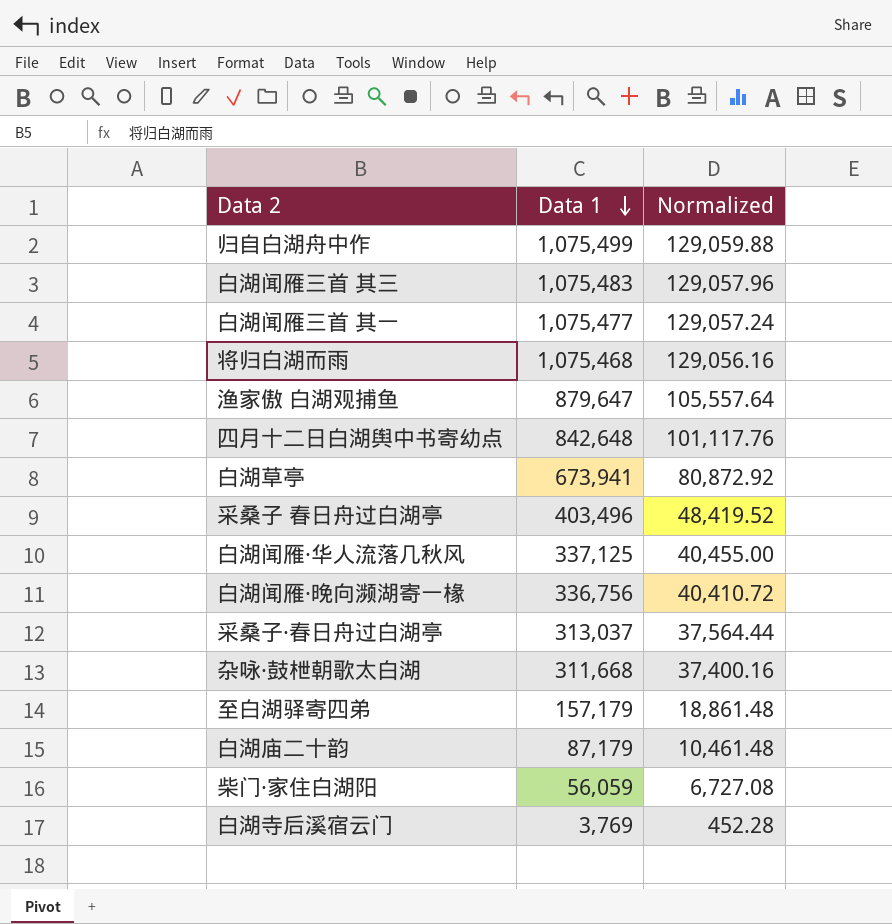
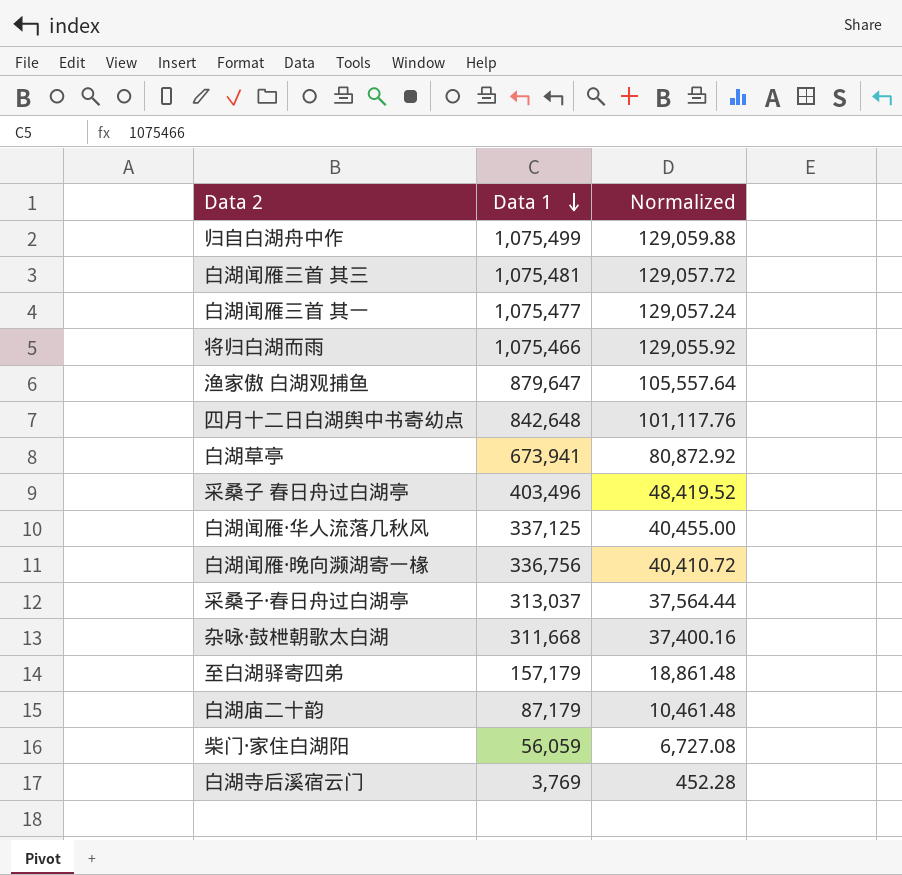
白湖闻雁三首 其三 | Data 1: 1,075,483 -> 1,075,481
白湖闻雁三首 其三 | Normalized: 129,057.96 -> 129,057.72
将归白湖而雨 | Data 1: 1,075,468 -> 1,075,466
将归白湖而雨 | Normalized: 129,056.16 -> 129,055.92

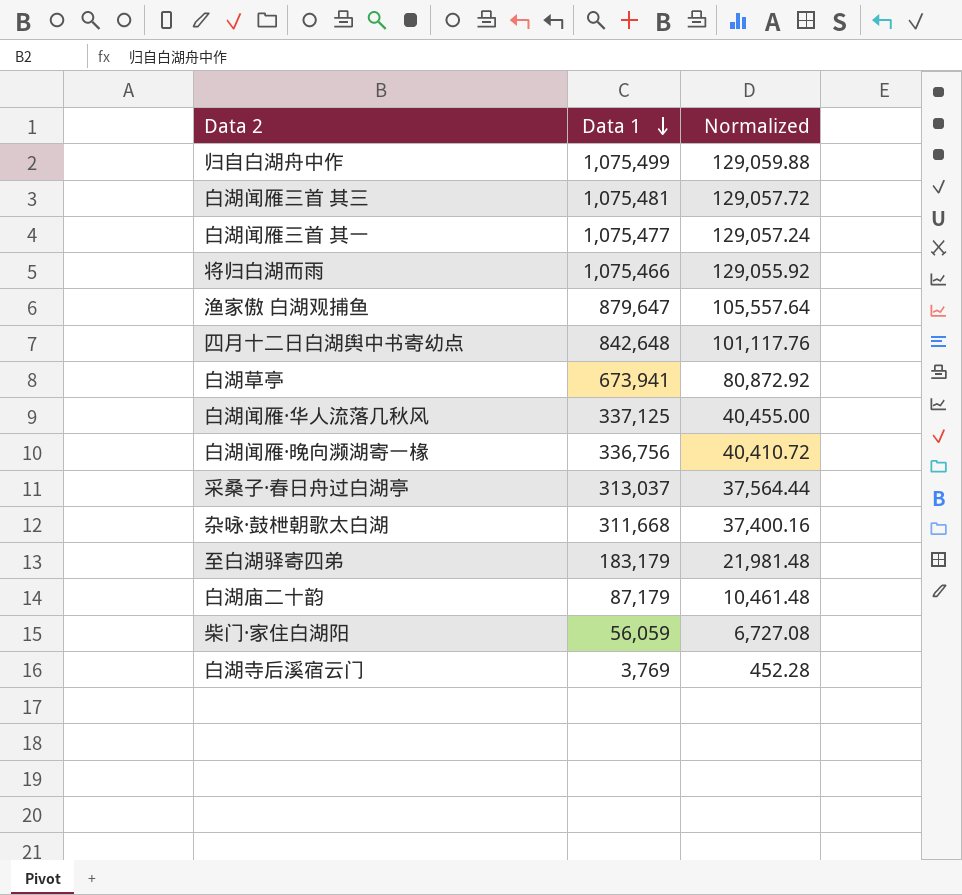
row 采桑子 春日舟过白湖亭: 403,496 | 48,419.52 -> none
至白湖驿寄四弟 | Data 1: 157,179 -> 183,179
至白湖驿寄四弟 | Normalized: 18,861.48 -> 21,981.48

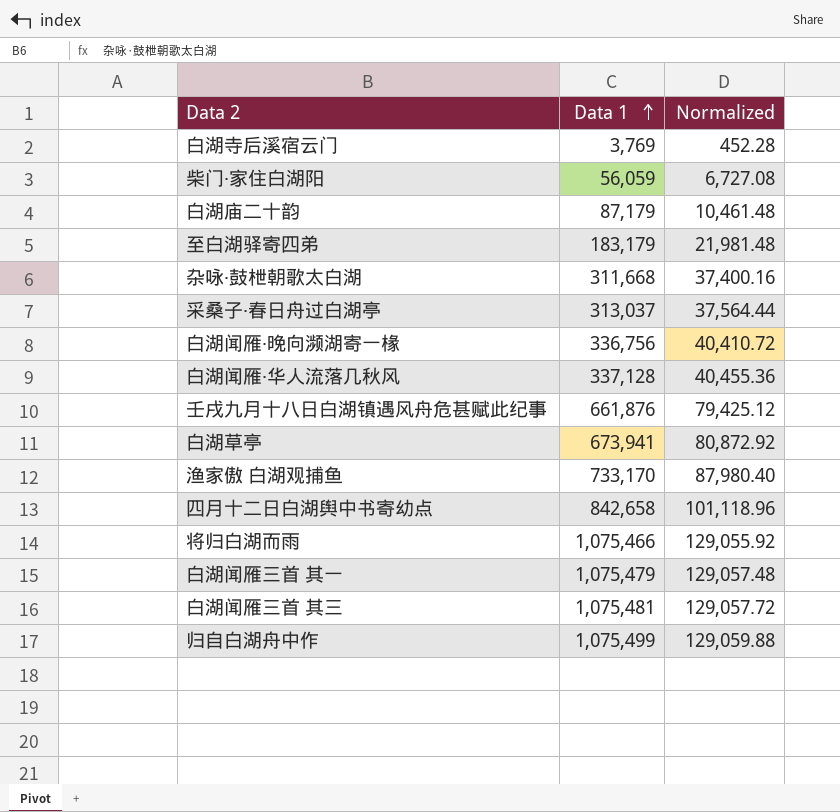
row order: Data 1 descending -> Data 1 ascending
白湖闻雁·华人流落几秋风 | Data 1: 337,125 -> 337,128
白湖闻雁·华人流落几秋风 | Normalized: 40,455.00 -> 40,455.36
row 壬戌九月十八日白湖镇遇风舟危甚赋此纪事: none -> 661,876 | 79,425.12
渔家傲 白湖观捕鱼 | Data 1: 879,647 -> 733,170
渔家傲 白湖观捕鱼 | Normalized: 105,557.64 -> 87,980.40
四月十二日白湖舆中书寄幼点 | Data 1: 842,648 -> 842,658
四月十二日白湖舆中书寄幼点 | Normalized: 101,117.76 -> 101,118.96
白湖闻雁三首 其一 | Data 1: 1,075,477 -> 1,075,479
白湖闻雁三首 其一 | Normalized: 129,057.24 -> 129,057.48

